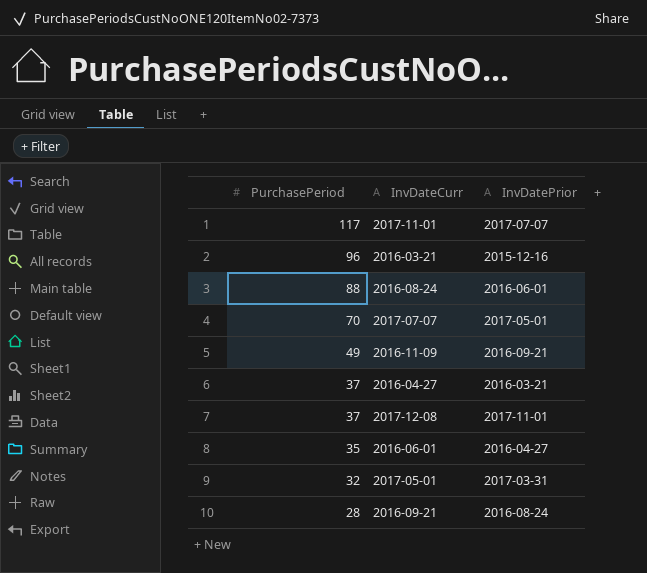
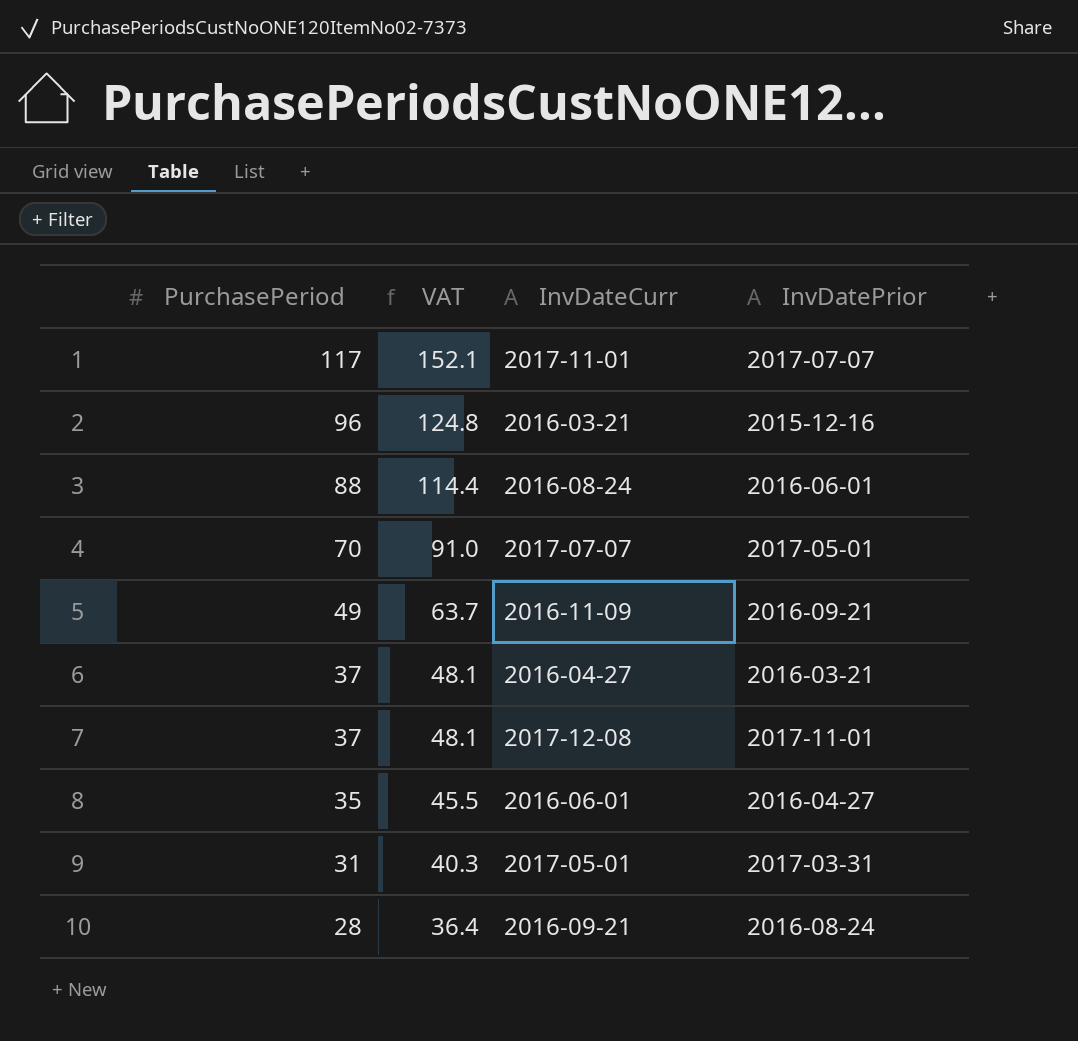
column VAT | formula: none -> [PurchasePeriod] * 1.3
2017-05-01 | PurchasePeriod: 32 -> 31

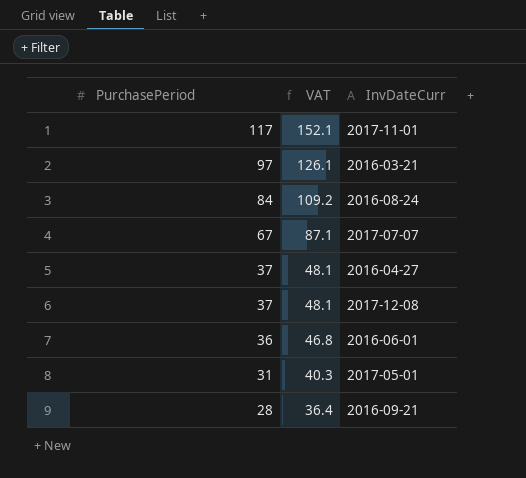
column InvDatePrior | position: 4 -> none
row 2016-11-09: 49 | 63.7 | 2016-09-21 -> none
2016-03-21 | PurchasePeriod: 96 -> 97
2016-03-21 | VAT: 124.8 -> 126.1
2016-08-24 | PurchasePeriod: 88 -> 84
2016-08-24 | VAT: 114.4 -> 109.2
2017-07-07 | PurchasePeriod: 70 -> 67
2017-07-07 | VAT: 91.0 -> 87.1
2016-06-01 | PurchasePeriod: 35 -> 36
2016-06-01 | VAT: 45.5 -> 46.8

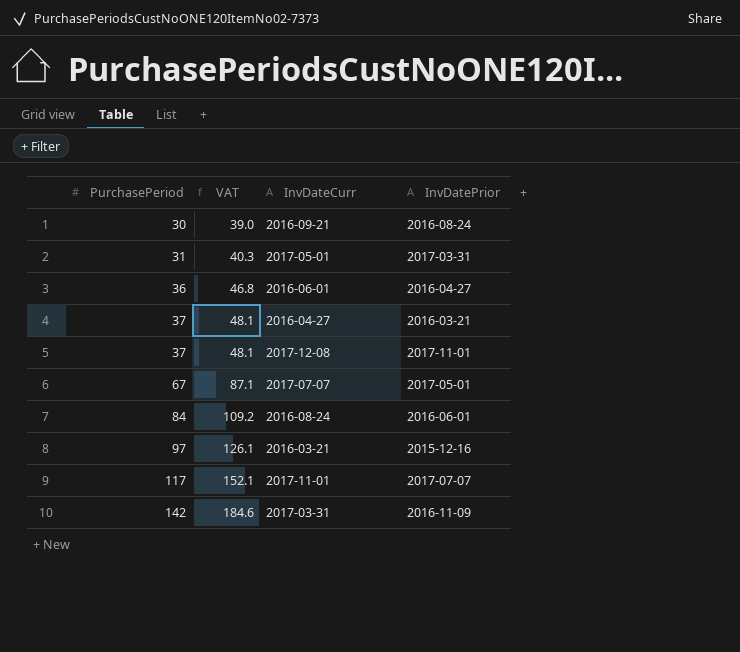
row order: PurchasePeriod descending -> PurchasePeriod ascending
column InvDatePrior | position: none -> 4
2016-09-21 | PurchasePeriod: 28 -> 30
2016-09-21 | VAT: 36.4 -> 39.0
row 2017-03-31: none -> 142 | 184.6 | 2016-11-09

